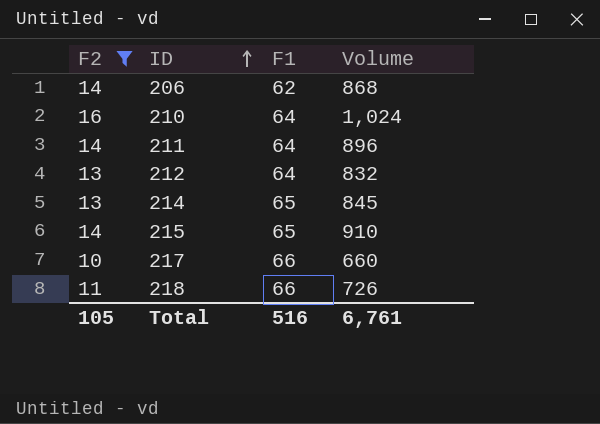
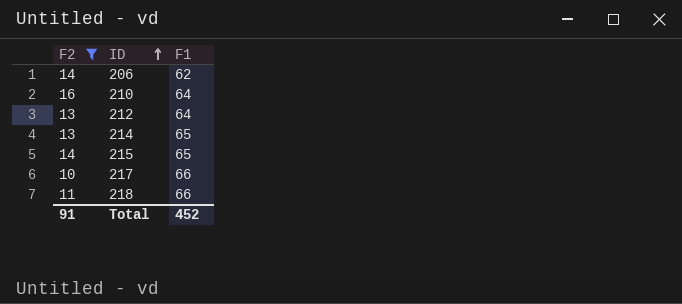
column Volume | formula: [F2] * [F1] -> none
row 211: 14 | 64 | 896 -> none
Total | F2: 105 -> 91
Total | F1: 516 -> 452

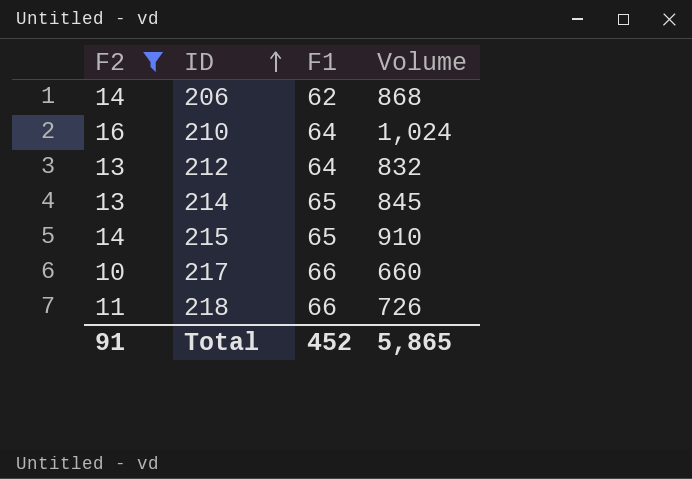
column Volume | formula: none -> [F2] * [F1]

